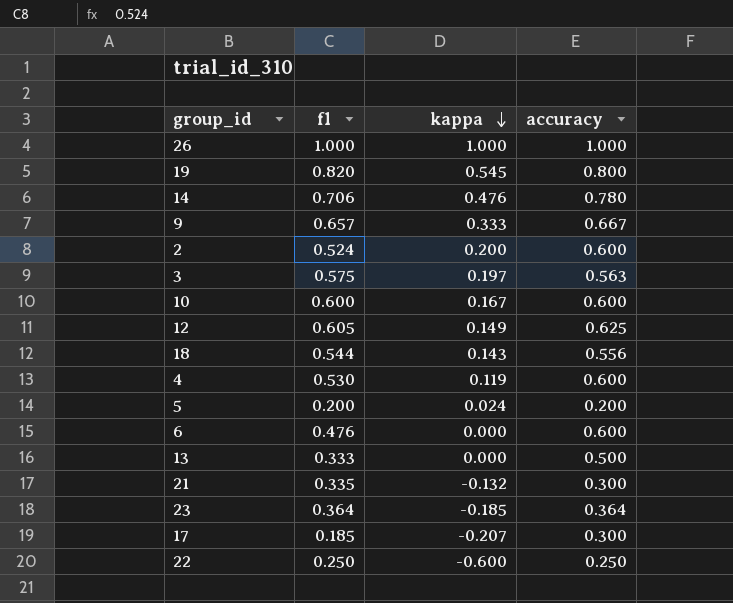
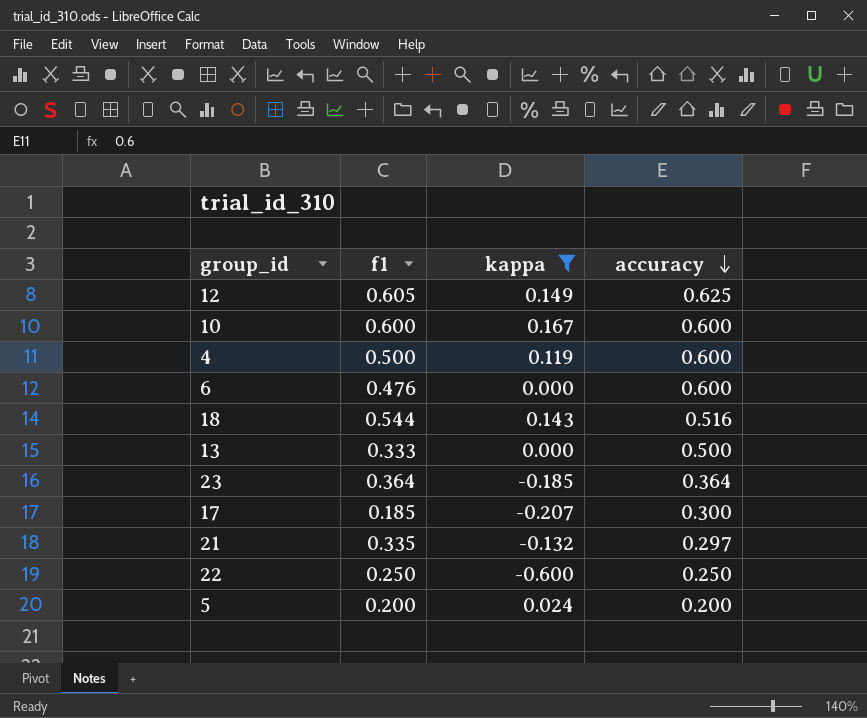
filter: none -> kappa <= 0.167
row order: kappa descending -> accuracy descending
4 | f1: 0.530 -> 0.500
18 | accuracy: 0.556 -> 0.516
21 | accuracy: 0.300 -> 0.297

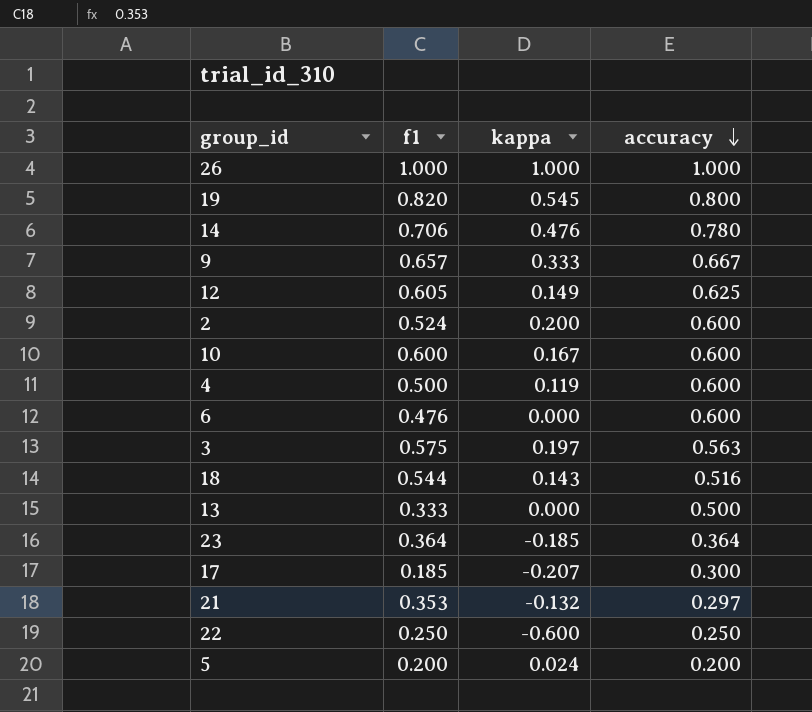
filter: kappa <= 0.167 -> none
21 | f1: 0.335 -> 0.353

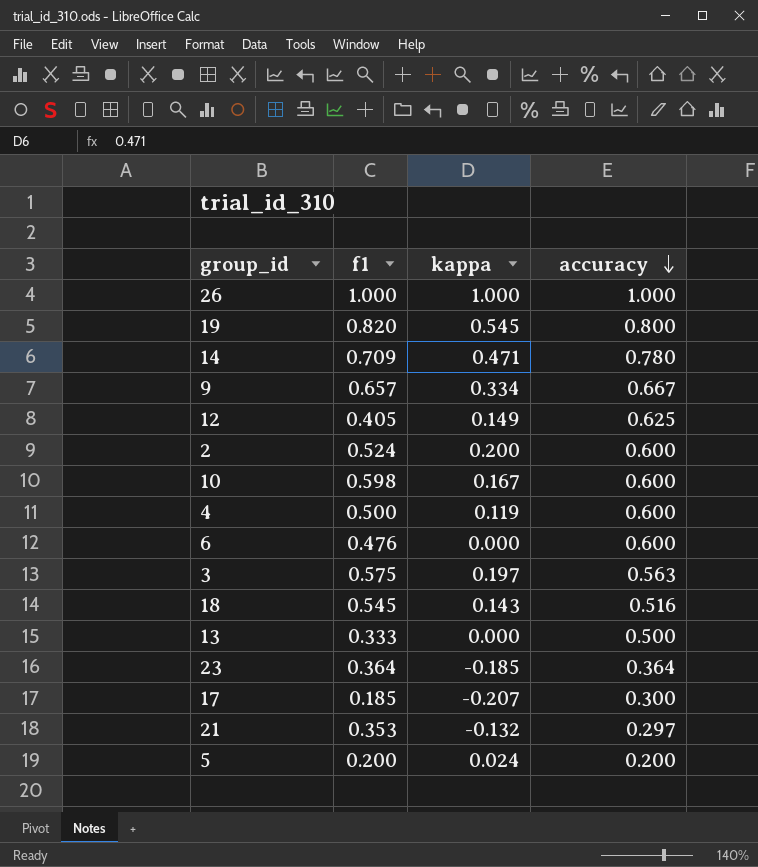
row 22: 0.250 | -0.600 | 0.250 -> none
14 | f1: 0.706 -> 0.709
14 | kappa: 0.476 -> 0.471
9 | kappa: 0.333 -> 0.334
12 | f1: 0.605 -> 0.405
10 | f1: 0.600 -> 0.598
18 | f1: 0.544 -> 0.545

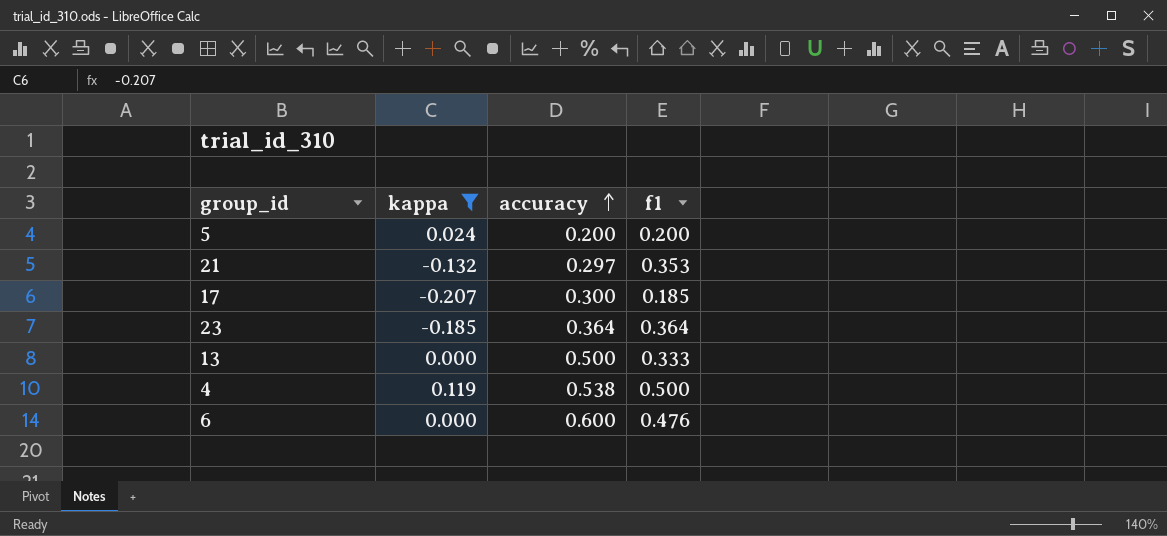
filter: none -> kappa <= 0.119
row order: accuracy descending -> accuracy ascending
column f1 | position: 2 -> 4
4 | accuracy: 0.600 -> 0.538

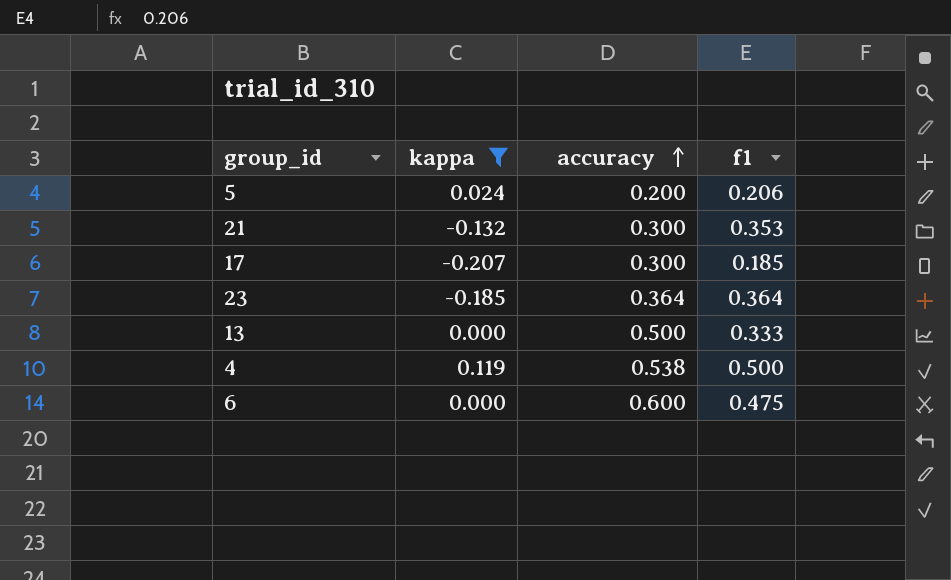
5 | f1: 0.200 -> 0.206
21 | accuracy: 0.297 -> 0.300
6 | f1: 0.476 -> 0.475

